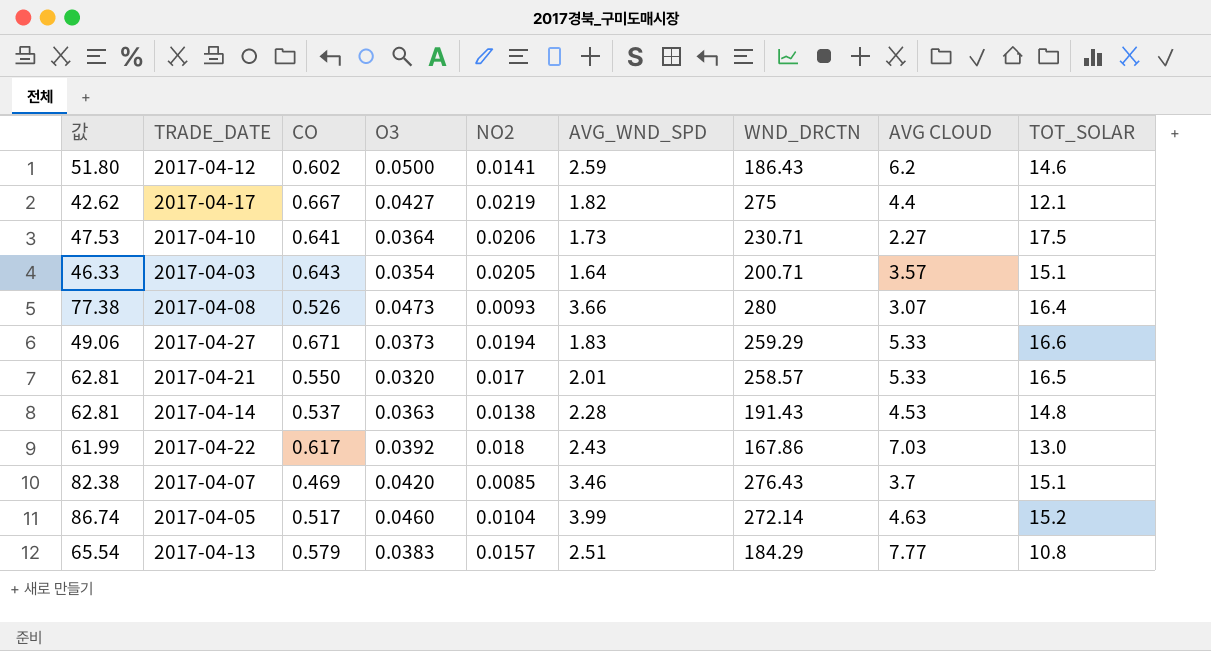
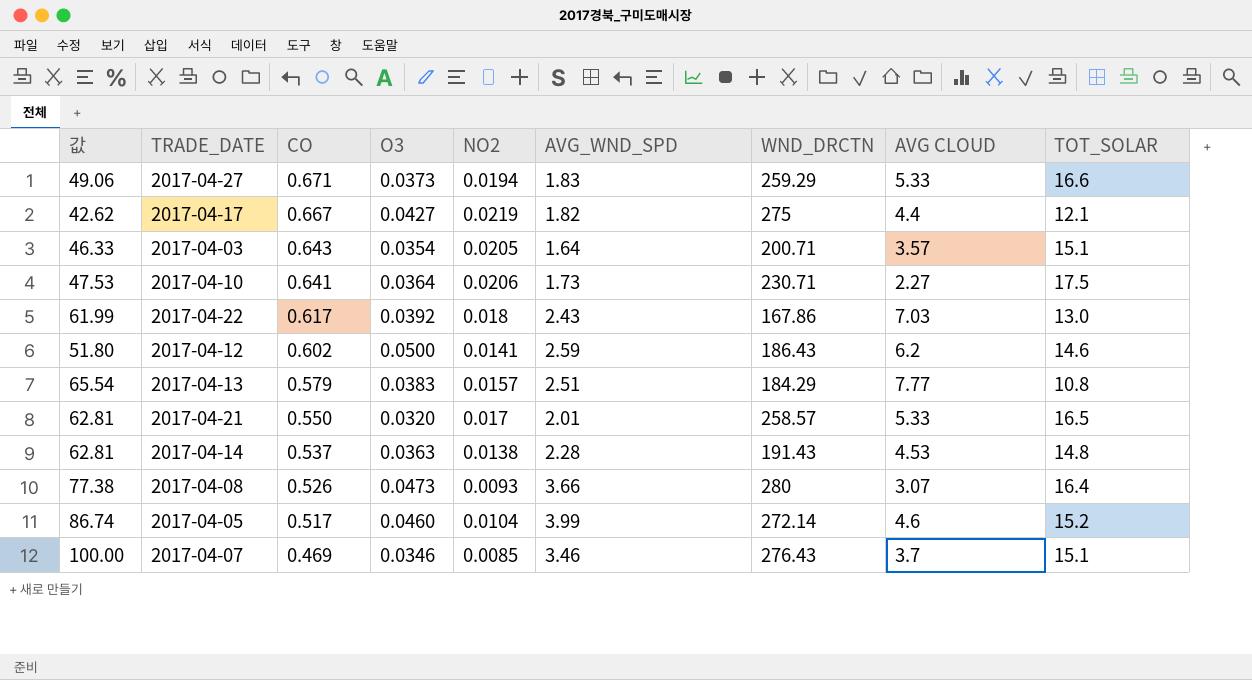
row order: none -> CO descending
2017-04-05 | AVG CLOUD: 4.63 -> 4.6
2017-04-07 | 값: 82.38 -> 100.00
2017-04-07 | O3: 0.0420 -> 0.0346

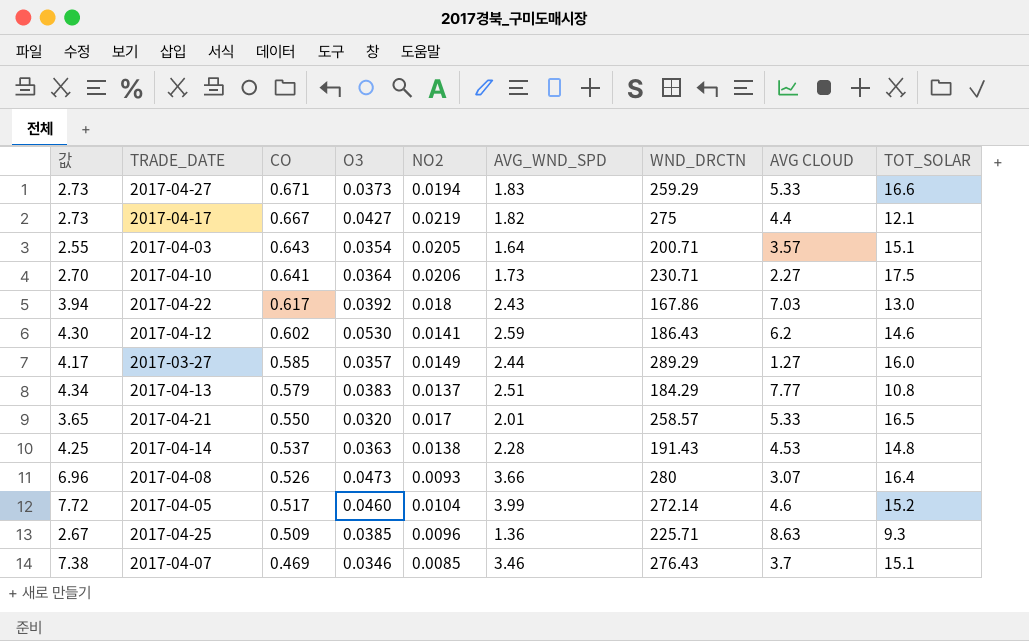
column 값 | formula: [AVG_WND_SPD] / [O3] -> [AVG_WND_SPD] / [CO]
2017-04-12 | O3: 0.0500 -> 0.0530
row 2017-03-27: none -> 4.17 | 0.585 | 0.0357 | 0.0149 | 2.44 | 289.29 | 1.27 | 16.0
2017-04-13 | NO2: 0.0157 -> 0.0137
row 2017-04-25: none -> 2.67 | 0.509 | 0.0385 | 0.0096 | 1.36 | 225.71 | 8.63 | 9.3

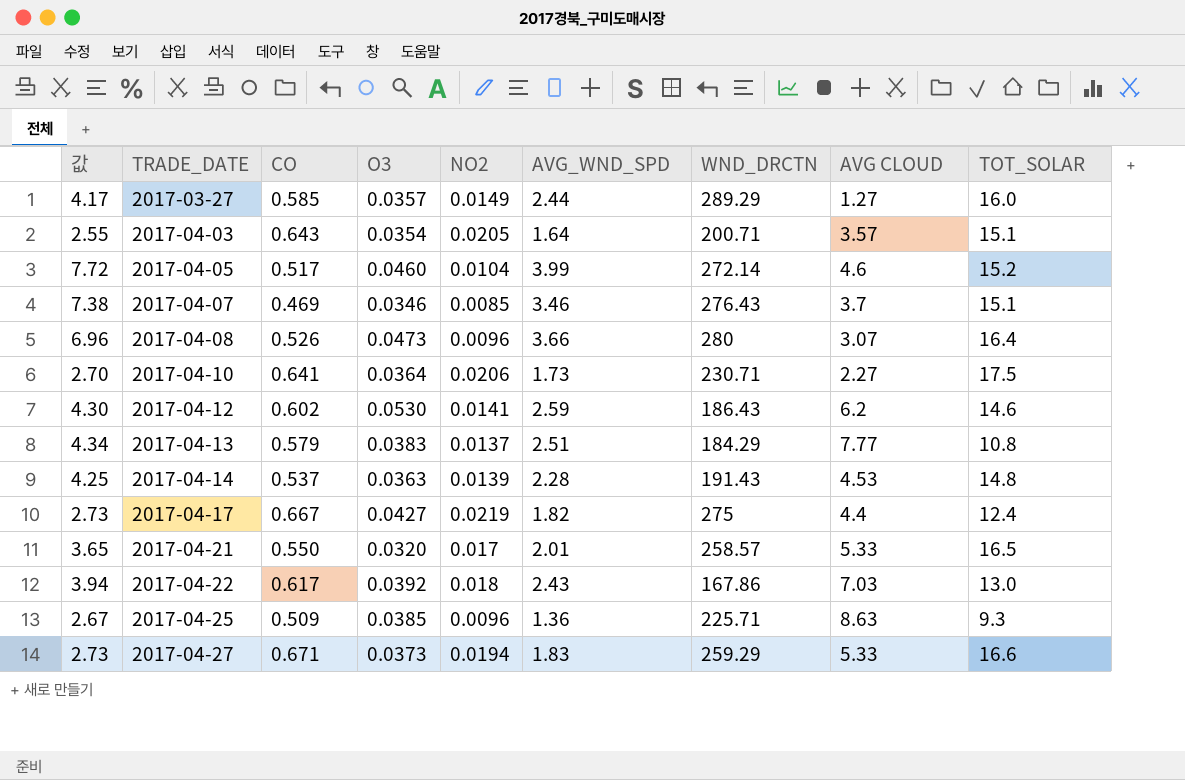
row order: CO descending -> TRADE_DATE ascending
2017-04-08 | NO2: 0.0093 -> 0.0096
2017-04-14 | NO2: 0.0138 -> 0.0139
2017-04-17 | TOT_SOLAR: 12.1 -> 12.4

